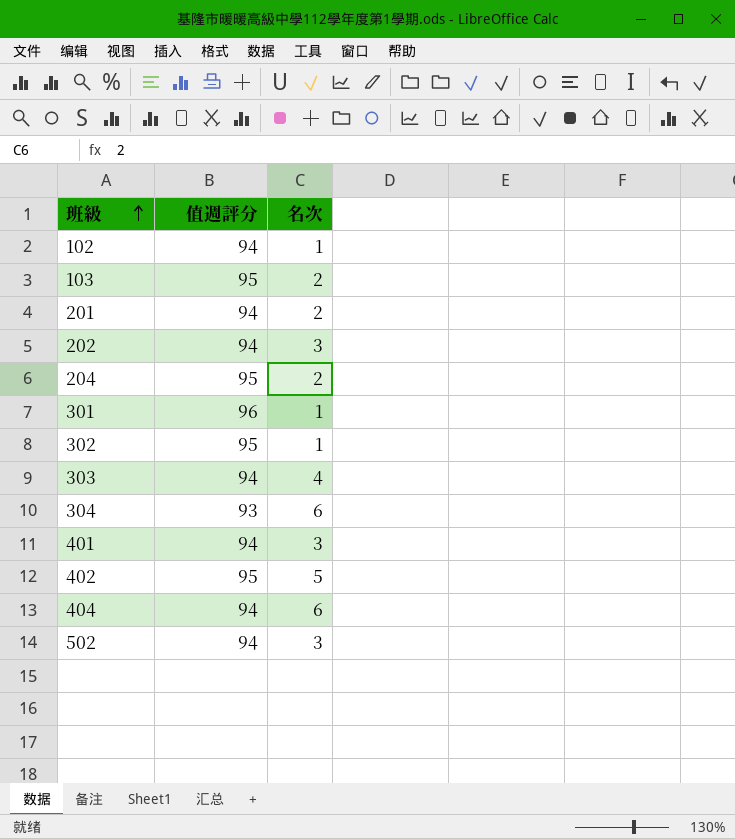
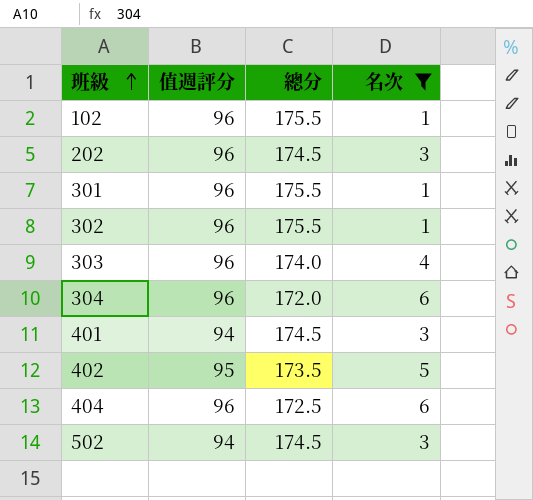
filter: none -> 名次 != 2
column 總分 | position: none -> 3
102 | 值週評分: 94 -> 96
202 | 值週評分: 94 -> 96
302 | 值週評分: 95 -> 96
303 | 值週評分: 94 -> 96
304 | 值週評分: 93 -> 96
404 | 值週評分: 94 -> 96

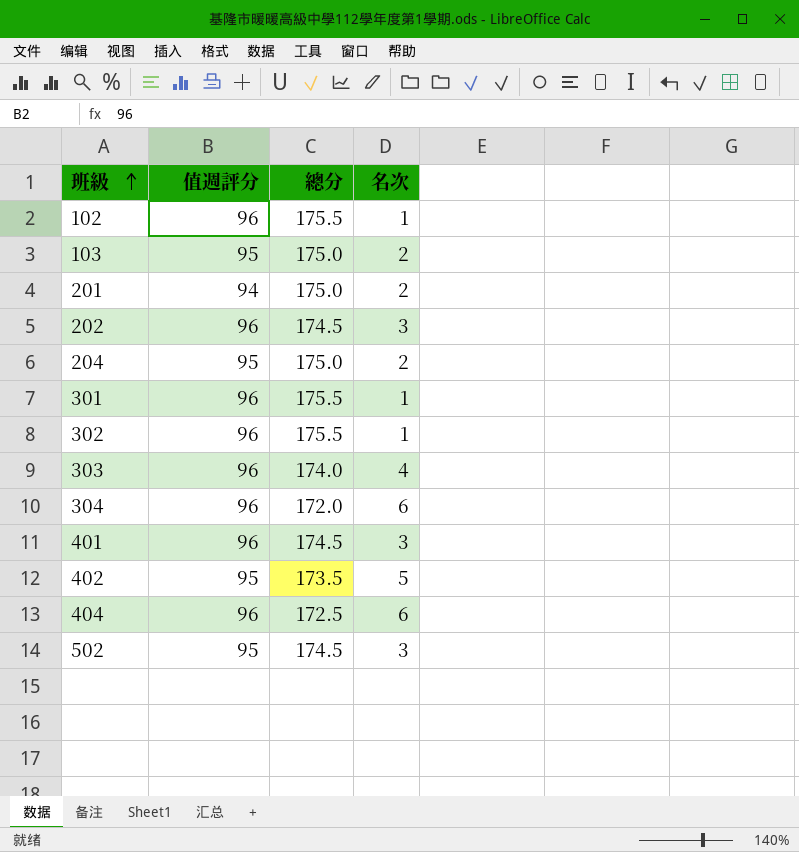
filter: 名次 != 2 -> none
401 | 值週評分: 94 -> 96
502 | 值週評分: 94 -> 95

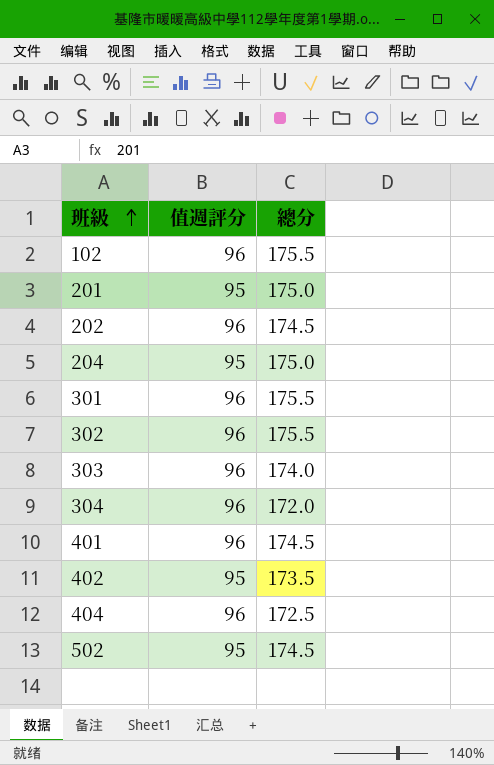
column 名次 | position: 4 -> none
row 103: 95 | 175.0 | 2 -> none
201 | 值週評分: 94 -> 95

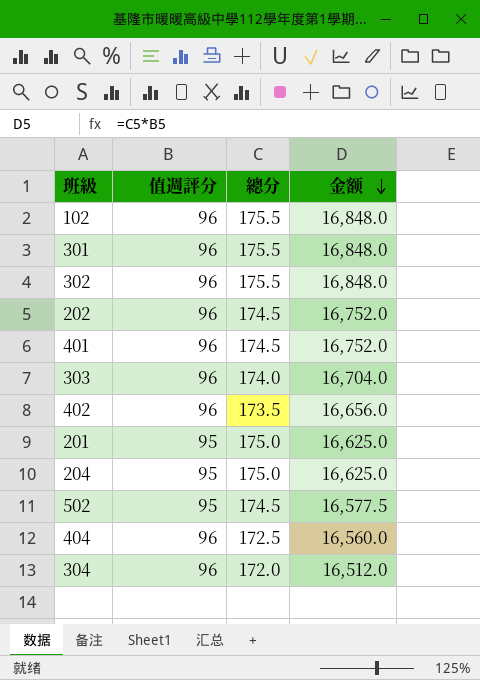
row order: 班級 ascending -> 金额 descending
column 金额 | formula: none -> [值週評分] * [總分]
402 | 值週評分: 95 -> 96

